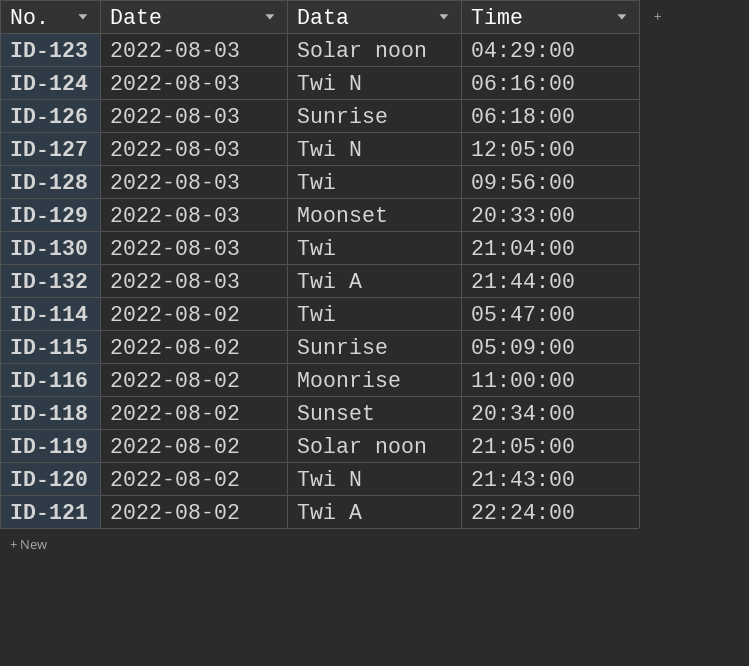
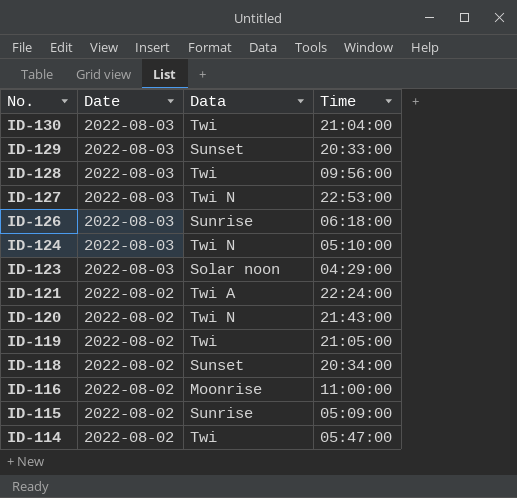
row order: Date descending -> No. descending
row ID-132: 2022-08-03 | Twi A | 21:44:00 -> none
ID-129 | Data: Moonset -> Sunset
ID-127 | Time: 12:05:00 -> 22:53:00
ID-124 | Time: 06:16:00 -> 05:10:00
ID-119 | Data: Solar noon -> Twi

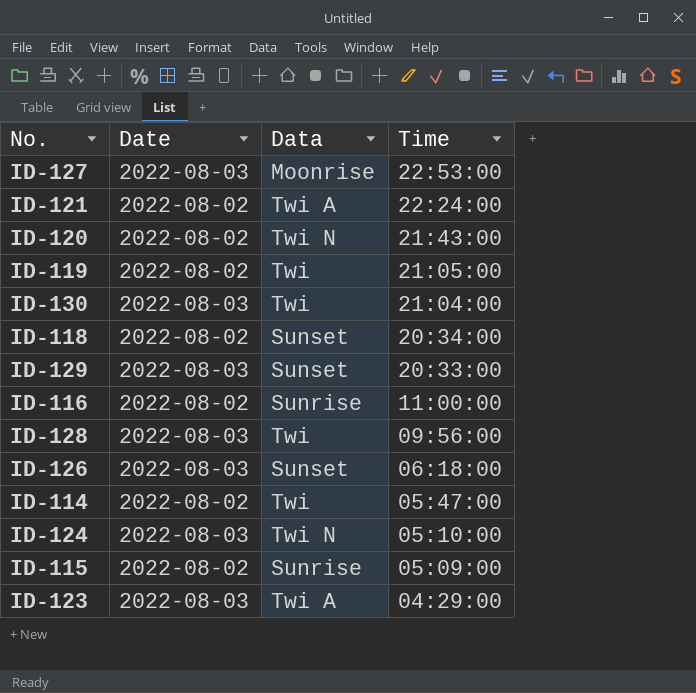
row order: No. descending -> Time descending
ID-127 | Data: Twi N -> Moonrise
ID-116 | Data: Moonrise -> Sunrise
ID-126 | Data: Sunrise -> Sunset
ID-123 | Data: Solar noon -> Twi A

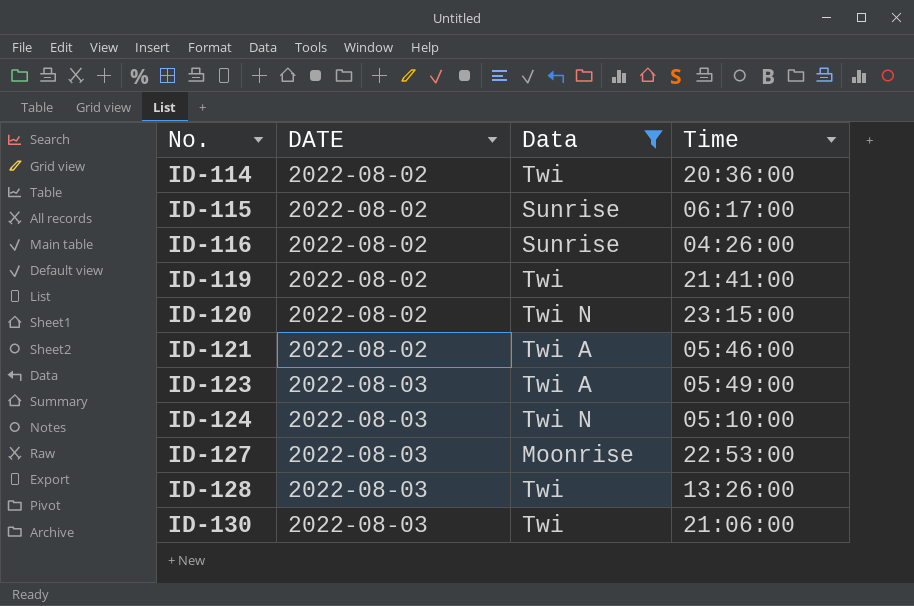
filter: none -> Data != Sunset
row order: Time descending -> No. ascending
column name: Date -> DATE
ID-114 | Time: 05:47:00 -> 20:36:00
ID-115 | Time: 05:09:00 -> 06:17:00
ID-116 | Time: 11:00:00 -> 04:26:00
ID-119 | Time: 21:05:00 -> 21:41:00
ID-120 | Time: 21:43:00 -> 23:15:00
ID-121 | Time: 22:24:00 -> 05:46:00
ID-123 | Time: 04:29:00 -> 05:49:00
ID-128 | Time: 09:56:00 -> 13:26:00
ID-130 | Time: 21:04:00 -> 21:06:00

